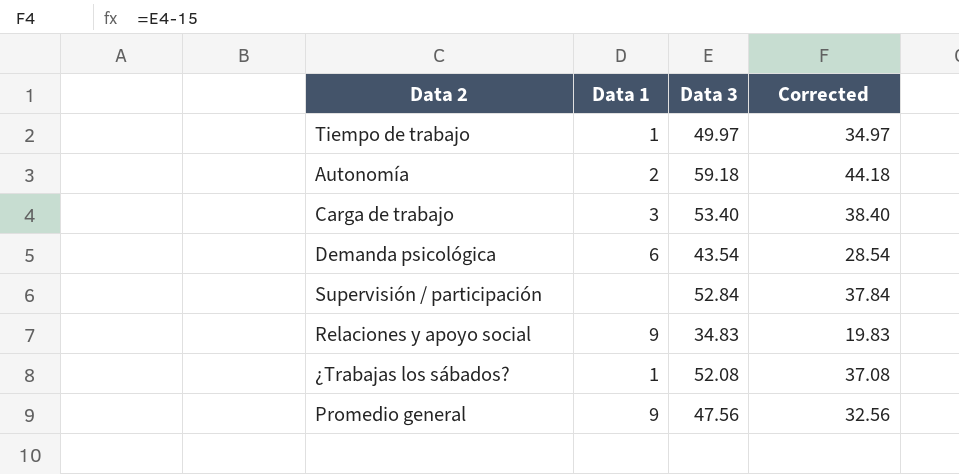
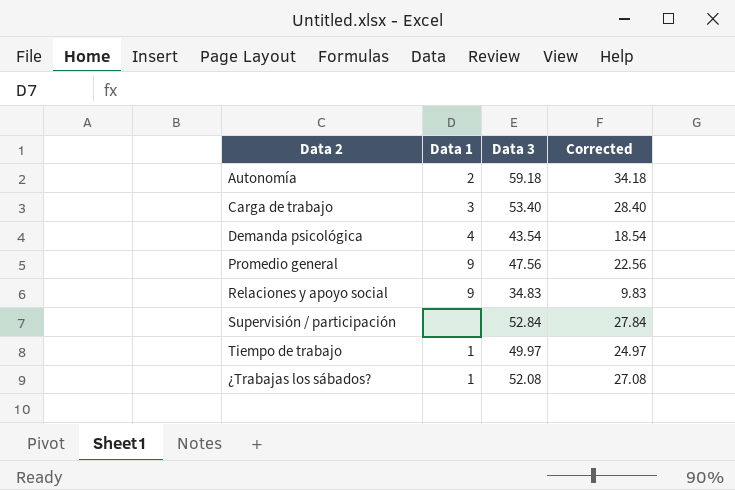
row order: none -> Data 2 ascending
column Corrected | formula: [Data 3] - 15 -> [Data 3] - 25
Demanda psicológica | Data 1: 6 -> 4

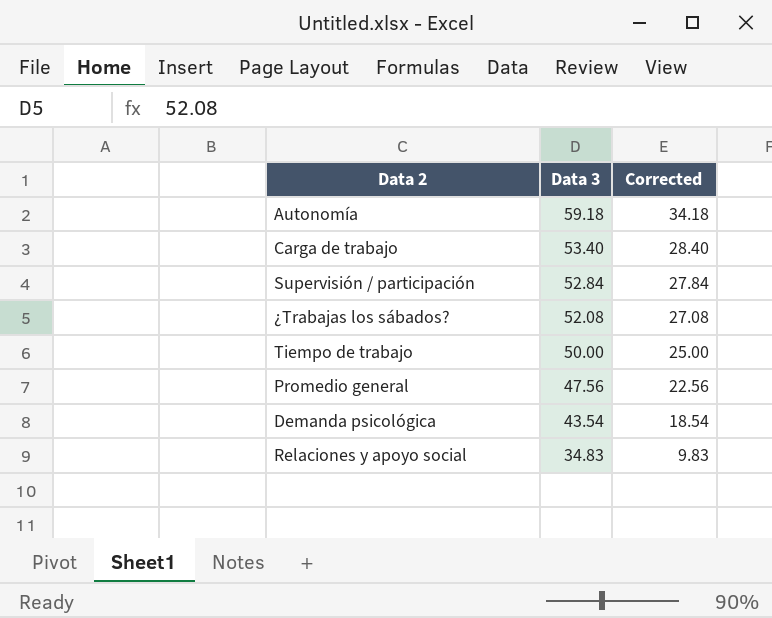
row order: Data 2 ascending -> Data 3 descending
column Data 1 | position: 2 -> none
Tiempo de trabajo | Data 3: 49.97 -> 50.00
Tiempo de trabajo | Corrected: 24.97 -> 25.00

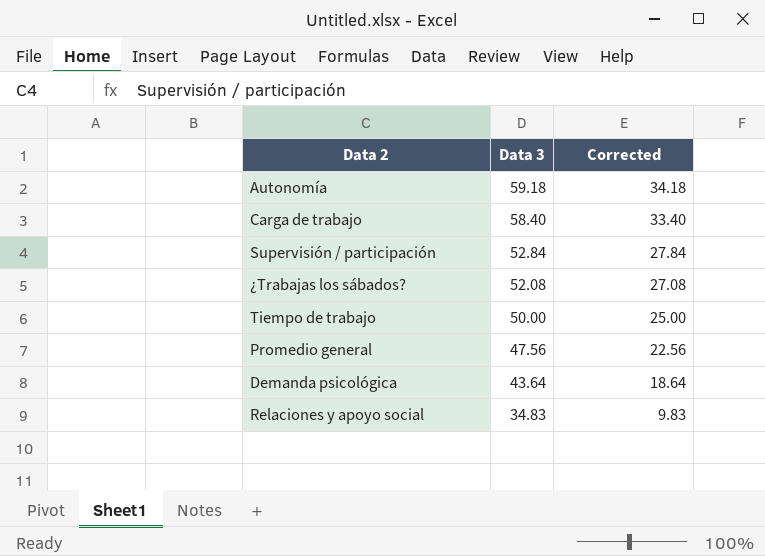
Carga de trabajo | Data 3: 53.40 -> 58.40
Carga de trabajo | Corrected: 28.40 -> 33.40
Demanda psicológica | Data 3: 43.54 -> 43.64
Demanda psicológica | Corrected: 18.54 -> 18.64

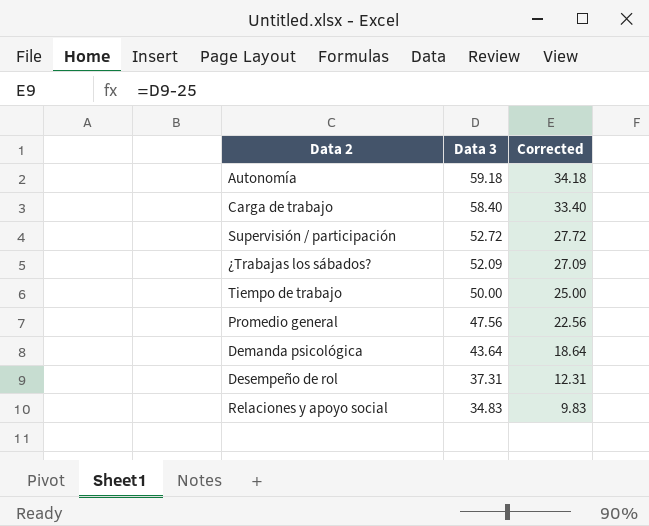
Supervisión / participación | Data 3: 52.84 -> 52.72
Supervisión / participación | Corrected: 27.84 -> 27.72
¿Trabajas los sábados? | Data 3: 52.08 -> 52.09
¿Trabajas los sábados? | Corrected: 27.08 -> 27.09
row Desempeño de rol: none -> 37.31 | 12.31

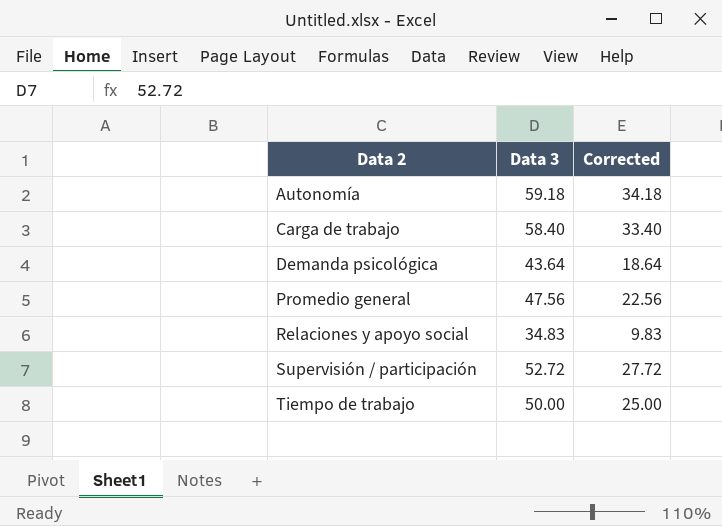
row order: Data 3 descending -> Data 2 ascending
row ¿Trabajas los sábados?: 52.09 | 27.09 -> none
row Desempeño de rol: 37.31 | 12.31 -> none

